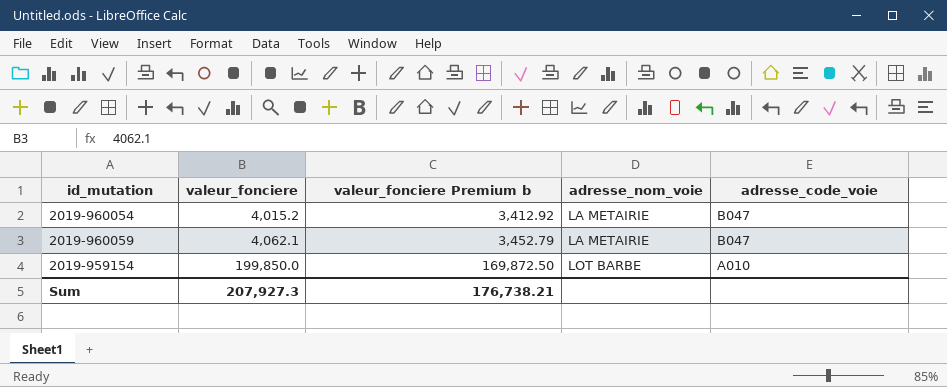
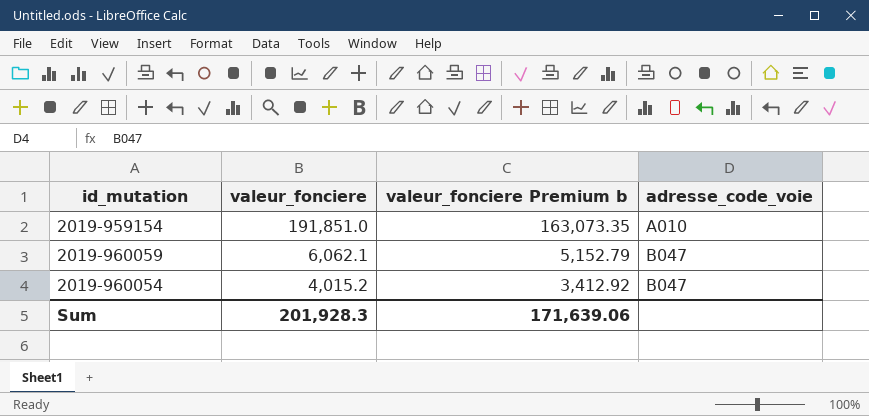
row order: valeur_fonciere ascending -> valeur_fonciere descending
column adresse_nom_voie | position: 4 -> none
2019-959154 | valeur_fonciere: 199,850.0 -> 191,851.0
2019-959154 | valeur_fonciere Premium b: 169,872.50 -> 163,073.35
2019-960059 | valeur_fonciere: 4,062.1 -> 6,062.1
2019-960059 | valeur_fonciere Premium b: 3,452.79 -> 5,152.79
Sum | valeur_fonciere: 207,927.3 -> 201,928.3
Sum | valeur_fonciere Premium b: 176,738.21 -> 171,639.06

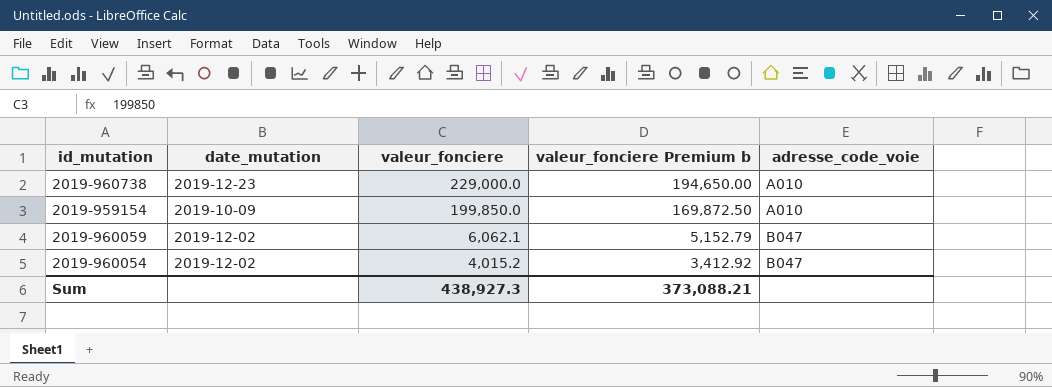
column date_mutation | position: none -> 2
row 2019-960738: none -> 2019-12-23 | 229,000.0 | 194,650.00 | A010
2019-959154 | valeur_fonciere: 191,851.0 -> 199,850.0
2019-959154 | valeur_fonciere Premium b: 163,073.35 -> 169,872.50
Sum | valeur_fonciere: 201,928.3 -> 438,927.3
Sum | valeur_fonciere Premium b: 171,639.06 -> 373,088.21

